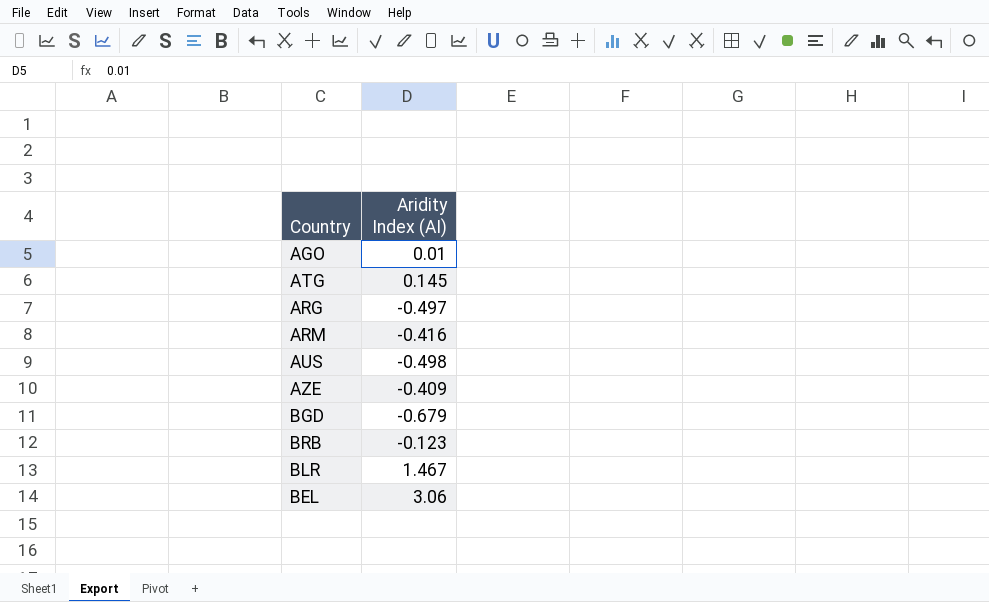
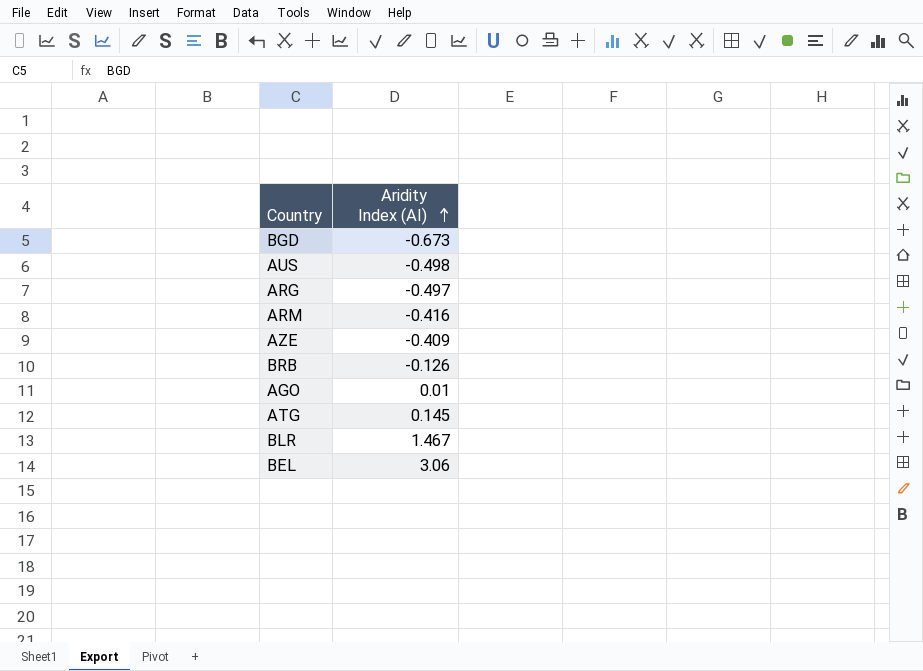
row order: none -> Aridity Index (AI) ascending
BGD | Aridity Index (AI): -0.679 -> -0.673
BRB | Aridity Index (AI): -0.123 -> -0.126

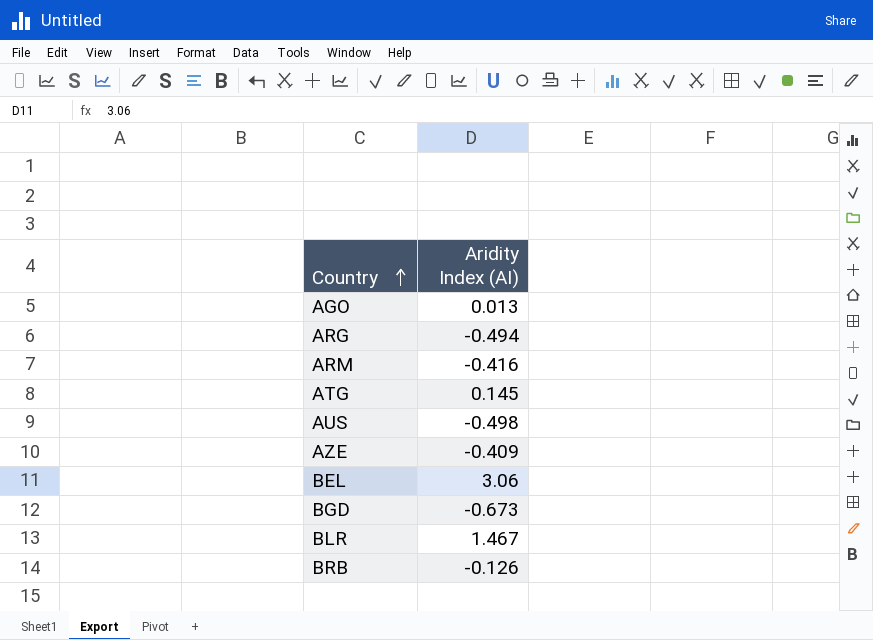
row order: Aridity Index (AI) ascending -> Country ascending
AGO | Aridity Index (AI): 0.01 -> 0.013
ARG | Aridity Index (AI): -0.497 -> -0.494

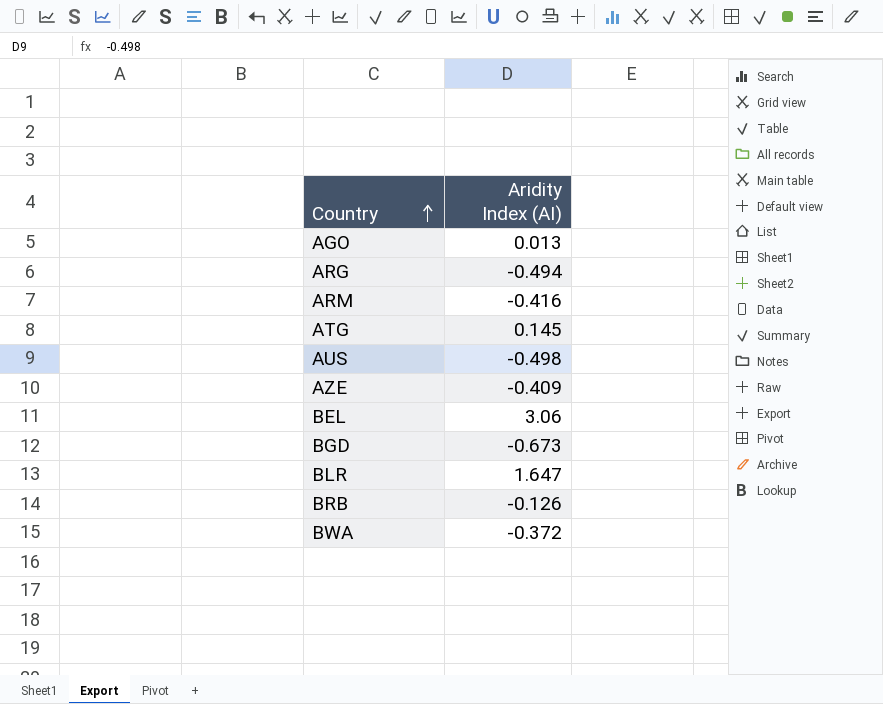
BLR | Aridity Index (AI): 1.467 -> 1.647
row BWA: none -> -0.372

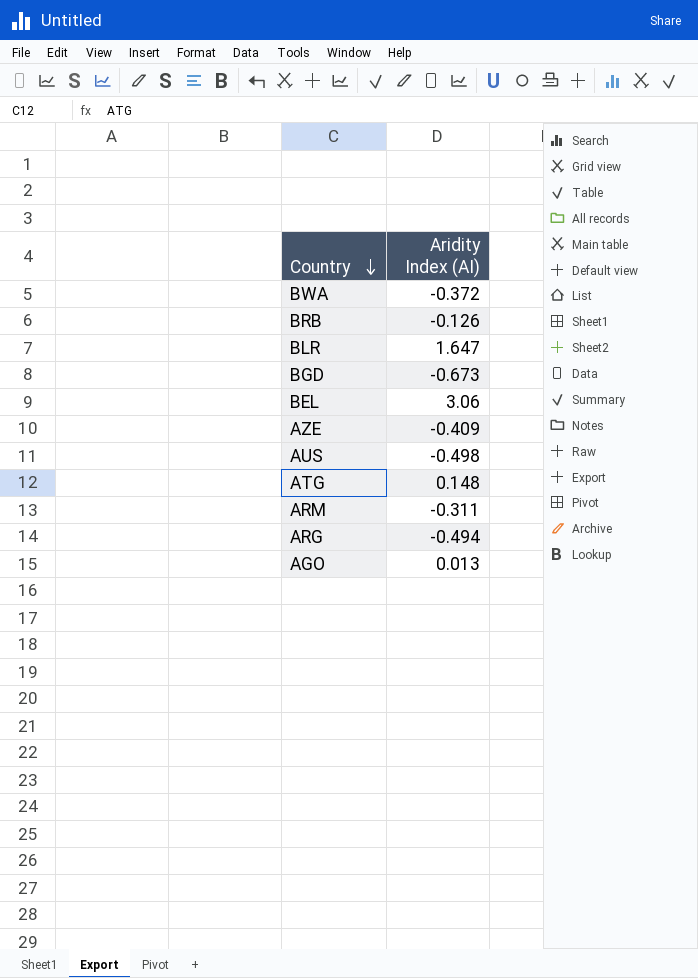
row order: Country ascending -> Country descending
ATG | Aridity Index (AI): 0.145 -> 0.148
ARM | Aridity Index (AI): -0.416 -> -0.311

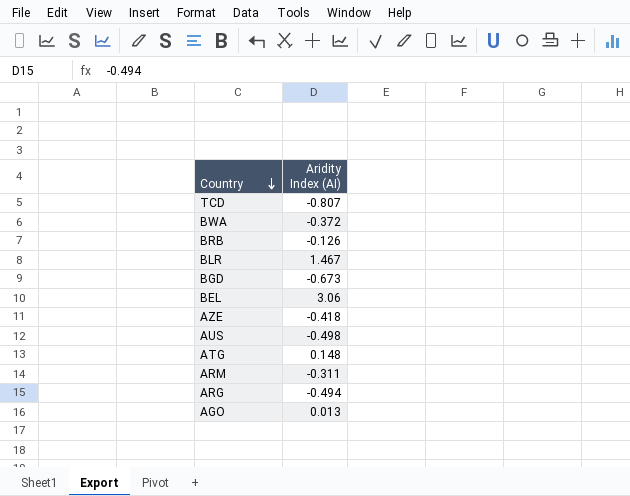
row TCD: none -> -0.807
BLR | Aridity Index (AI): 1.647 -> 1.467
AZE | Aridity Index (AI): -0.409 -> -0.418

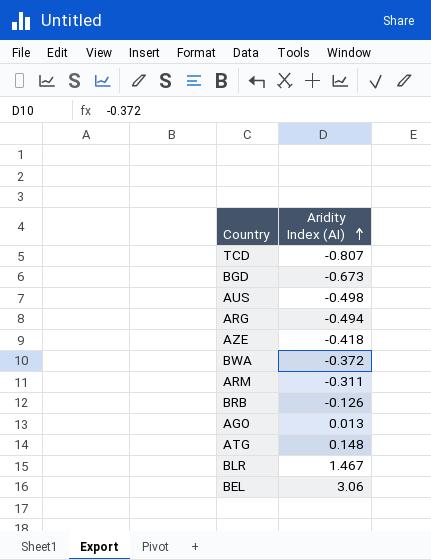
row order: Country descending -> Aridity Index (AI) ascending

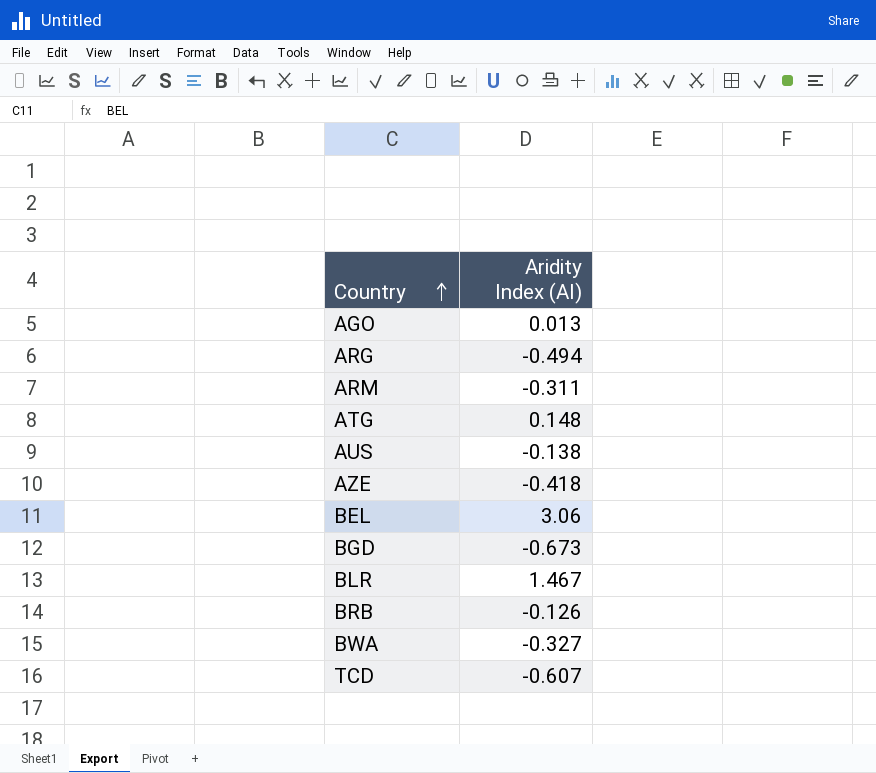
row order: Aridity Index (AI) ascending -> Country ascending
AUS | Aridity Index (AI): -0.498 -> -0.138
BWA | Aridity Index (AI): -0.372 -> -0.327
TCD | Aridity Index (AI): -0.807 -> -0.607

